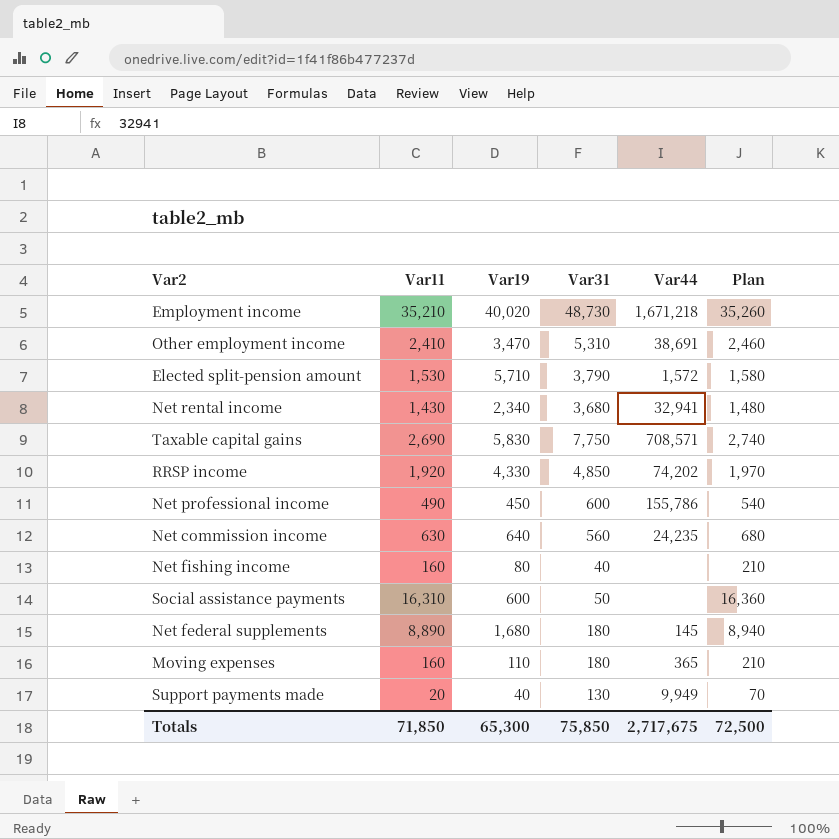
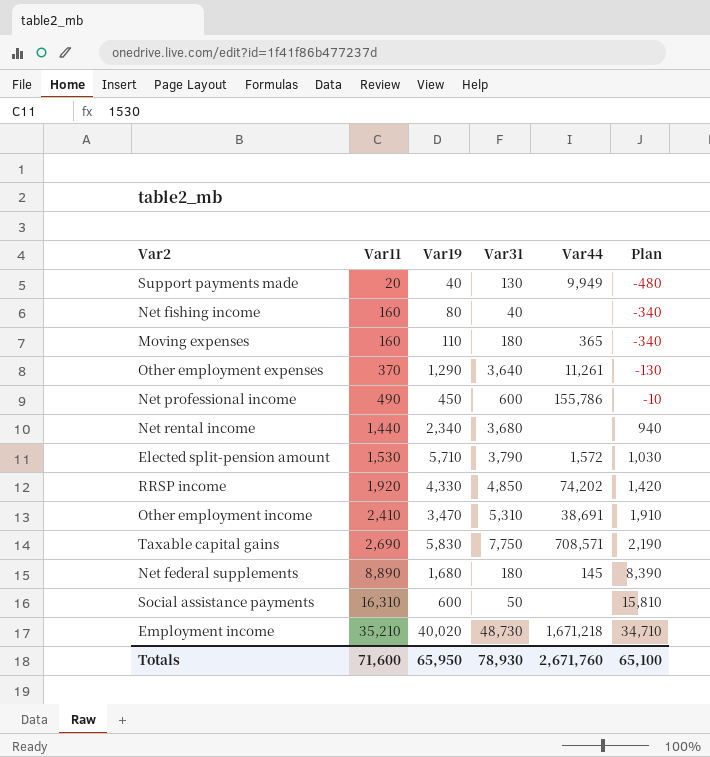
row order: none -> Var11 ascending
column Plan | formula: [Var11] + 50 -> [Var11] - 500
row Net commission income: 630 | 640 | 560 | 24,235 | 680 -> none
row Other employment expenses: none -> 370 | 1,290 | 3,640 | 11,261 | -130
Net rental income | Var11: 1,430 -> 1,440
Net rental income | Var44: 32,941 -> none
Totals | Var11: 71,850 -> 71,600
Totals | Var19: 65,300 -> 65,950
Totals | Var31: 75,850 -> 78,930
Totals | Var44: 2,717,675 -> 2,671,760
Totals | Plan: 72,500 -> 65,100

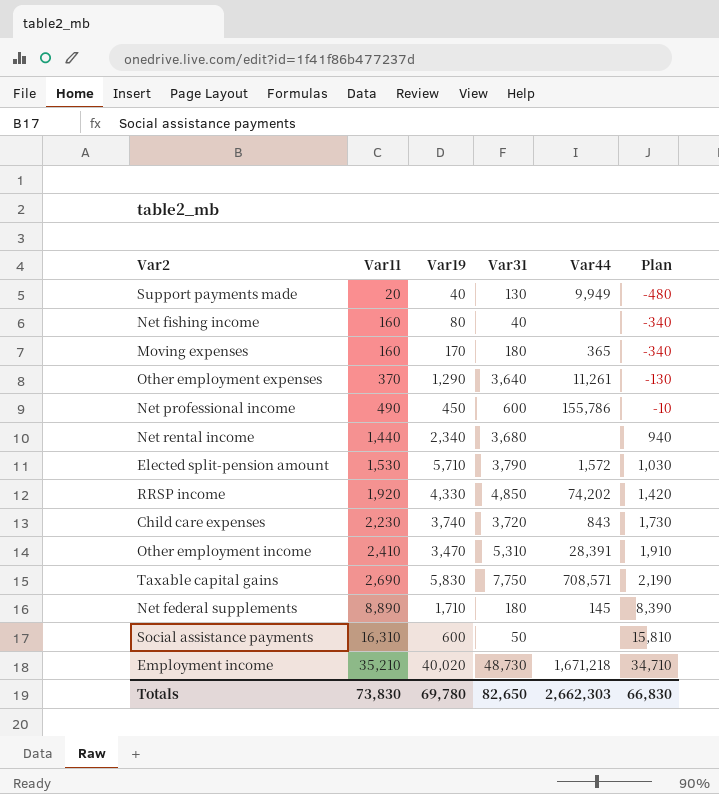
Moving expenses | Var19: 110 -> 170
row Child care expenses: none -> 2,230 | 3,740 | 3,720 | 843 | 1,730
Other employment income | Var44: 38,691 -> 28,391
Net federal supplements | Var19: 1,680 -> 1,710
Totals | Var11: 71,600 -> 73,830
Totals | Var19: 65,950 -> 69,780
Totals | Var31: 78,930 -> 82,650
Totals | Var44: 2,671,760 -> 2,662,303
Totals | Plan: 65,100 -> 66,830

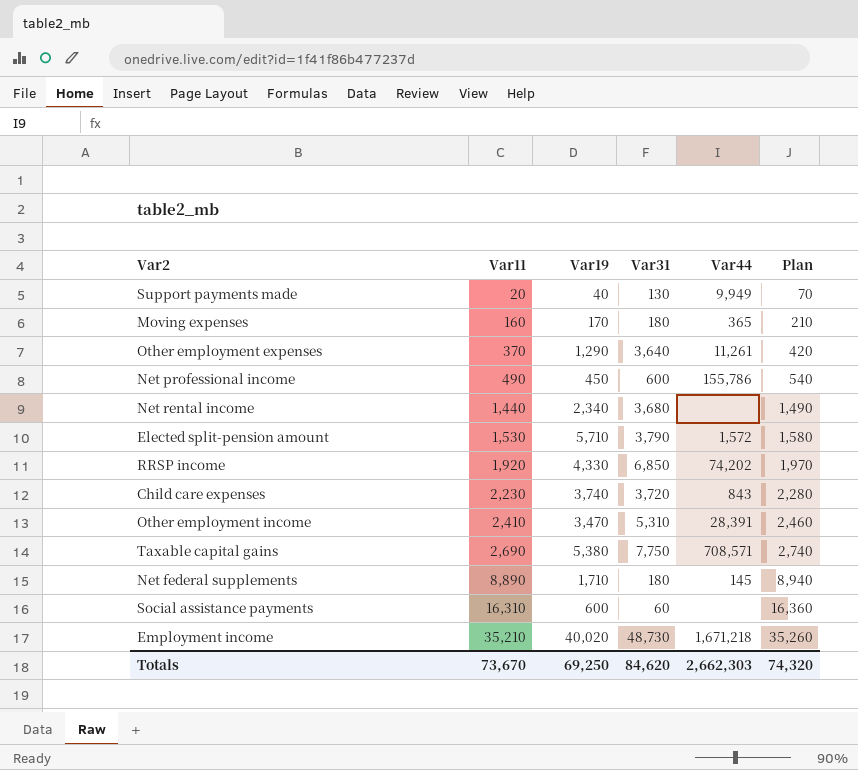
column Plan | formula: [Var11] - 500 -> [Var11] + 50
row Net fishing income: 160 | 80 | 40 | none | -340 -> none
RRSP income | Var31: 4,850 -> 6,850
Taxable capital gains | Var19: 5,830 -> 5,380
Social assistance payments | Var31: 50 -> 60
Totals | Var11: 73,830 -> 73,670
Totals | Var19: 69,780 -> 69,250
Totals | Var31: 82,650 -> 84,620
Totals | Plan: 66,830 -> 74,320

